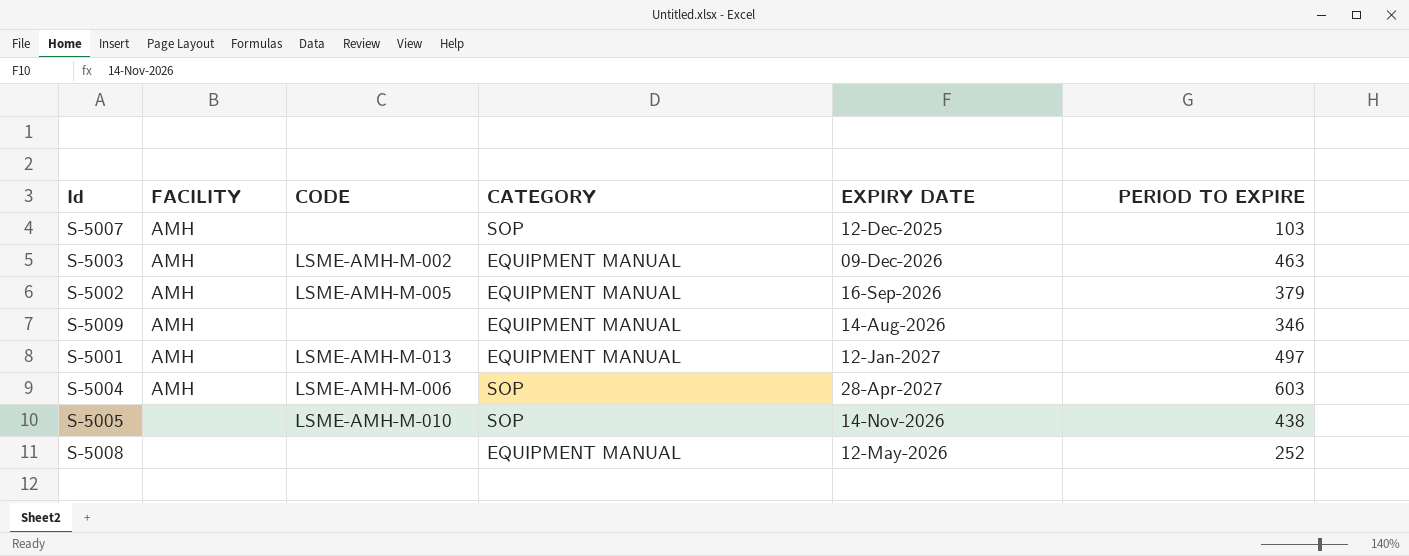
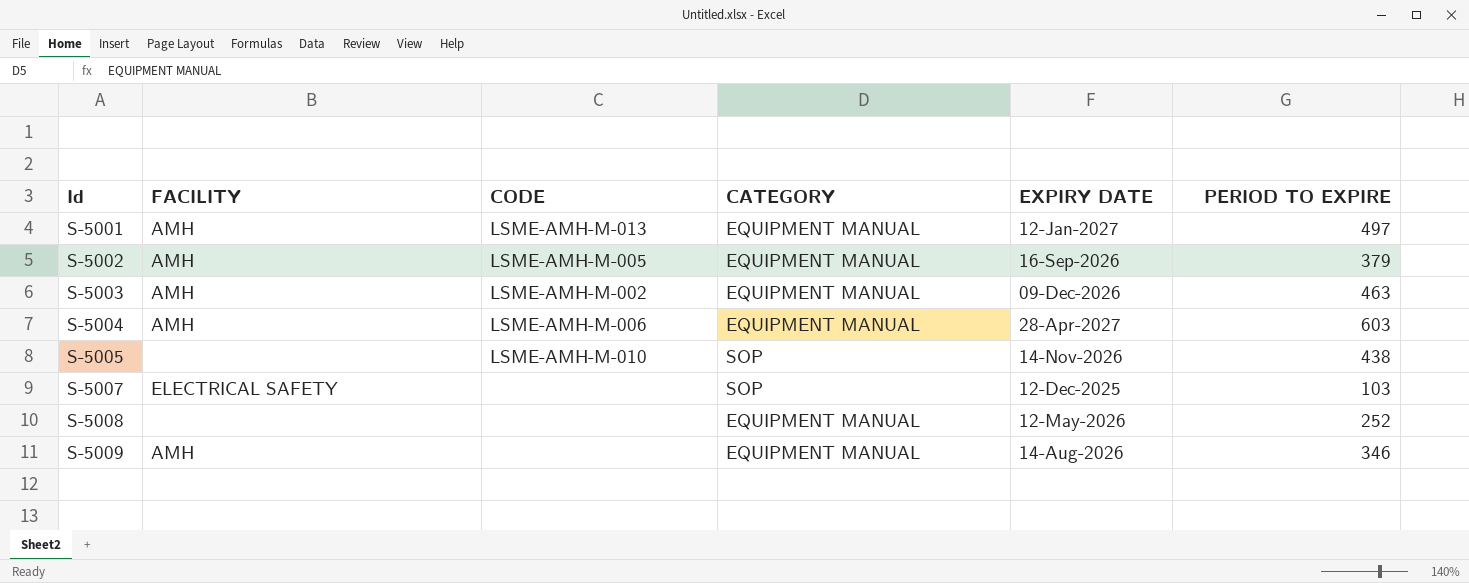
row order: none -> Id ascending
S-5004 | CATEGORY: SOP -> EQUIPMENT MANUAL
S-5007 | FACILITY: AMH -> ELECTRICAL SAFETY

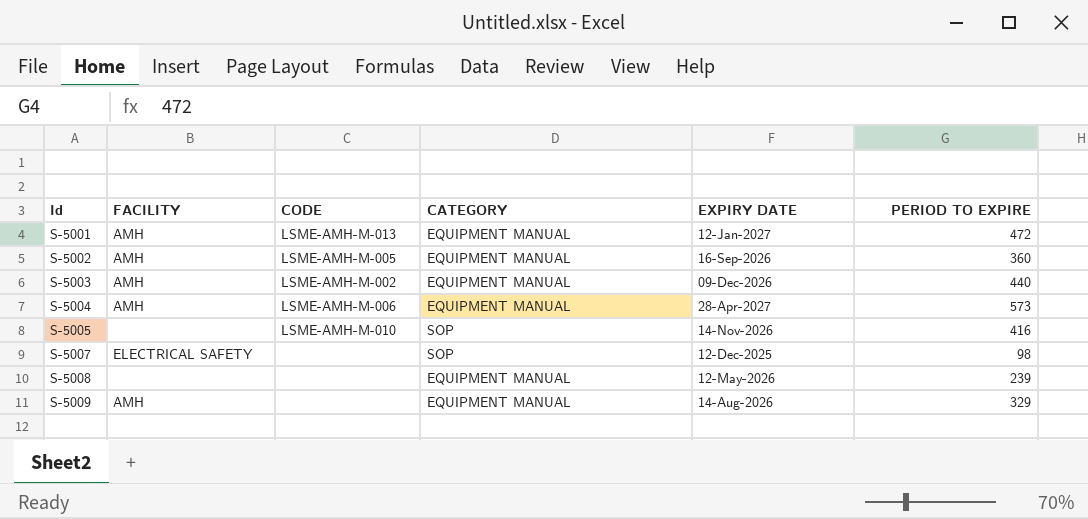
S-5001 | PERIOD TO EXPIRE: 497 -> 472
S-5002 | PERIOD TO EXPIRE: 379 -> 360
S-5003 | PERIOD TO EXPIRE: 463 -> 440
S-5004 | PERIOD TO EXPIRE: 603 -> 573
S-5005 | PERIOD TO EXPIRE: 438 -> 416
S-5007 | PERIOD TO EXPIRE: 103 -> 98
S-5008 | PERIOD TO EXPIRE: 252 -> 239
S-5009 | PERIOD TO EXPIRE: 346 -> 329

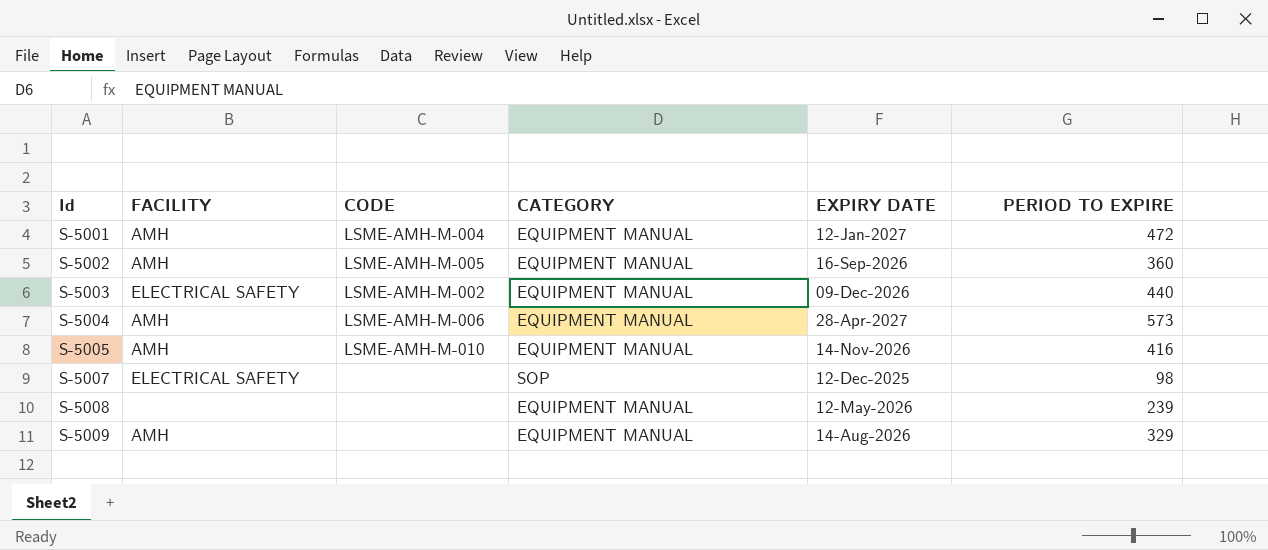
S-5001 | CODE: LSME-AMH-M-013 -> LSME-AMH-M-004
S-5003 | FACILITY: AMH -> ELECTRICAL SAFETY
S-5005 | FACILITY: none -> AMH
S-5005 | CATEGORY: SOP -> EQUIPMENT MANUAL

